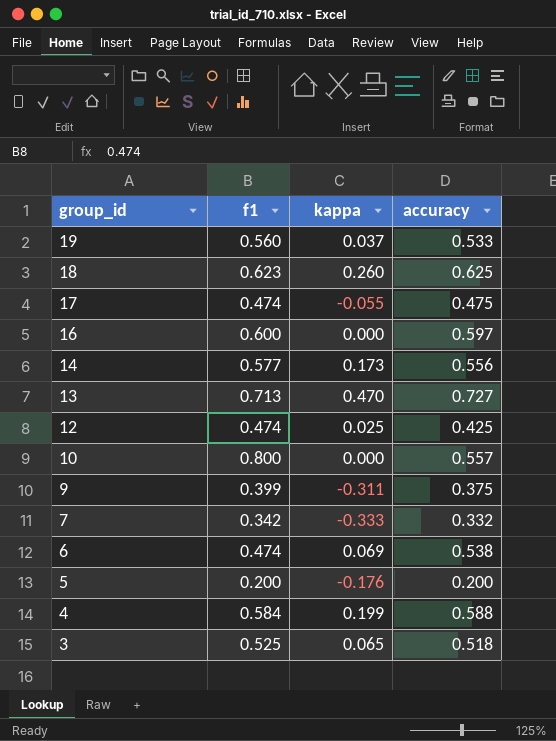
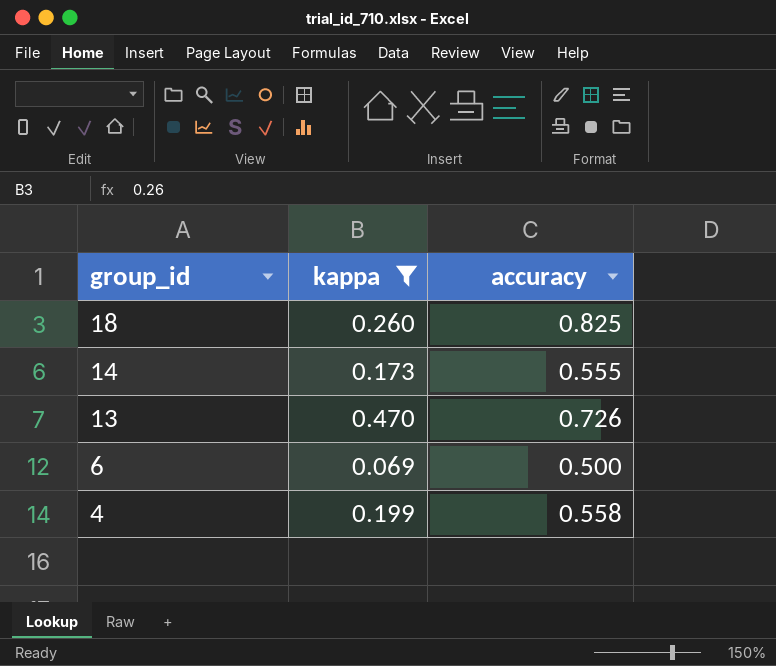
filter: none -> kappa >= 0.069
column f1 | position: 2 -> none
18 | accuracy: 0.625 -> 0.825
14 | accuracy: 0.556 -> 0.555
13 | accuracy: 0.727 -> 0.726
6 | accuracy: 0.538 -> 0.500
4 | accuracy: 0.588 -> 0.558

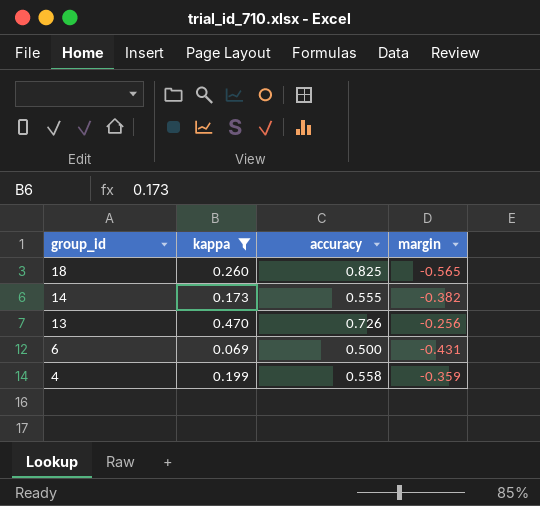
column margin | formula: none -> [kappa] - [accuracy]

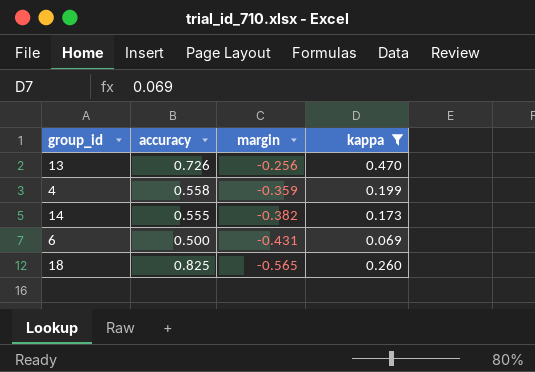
row order: group_id descending -> margin descending
column kappa | position: 2 -> 4

